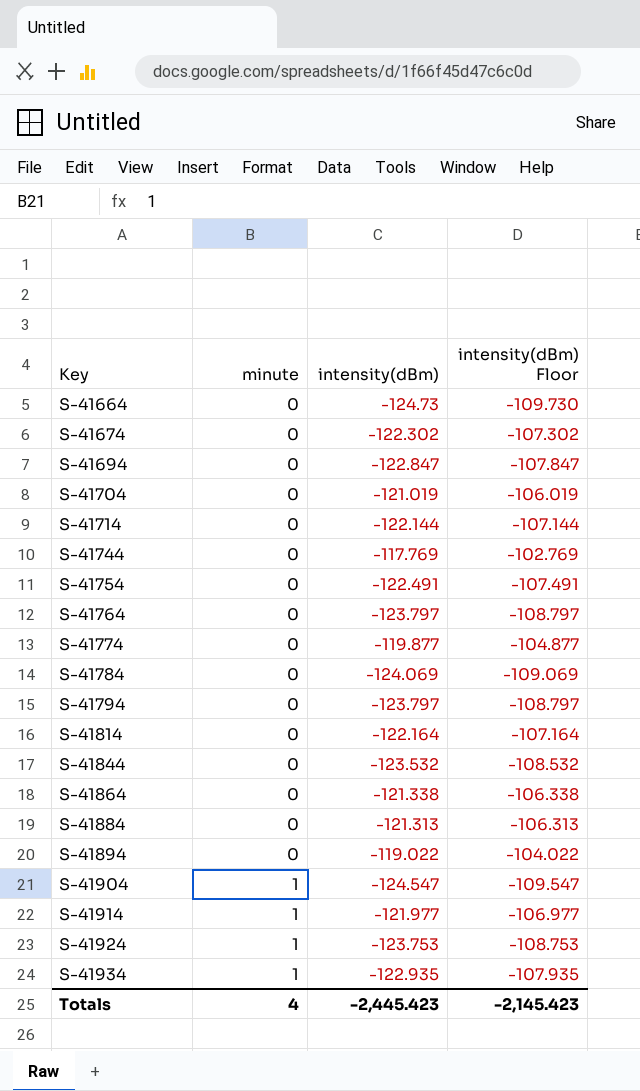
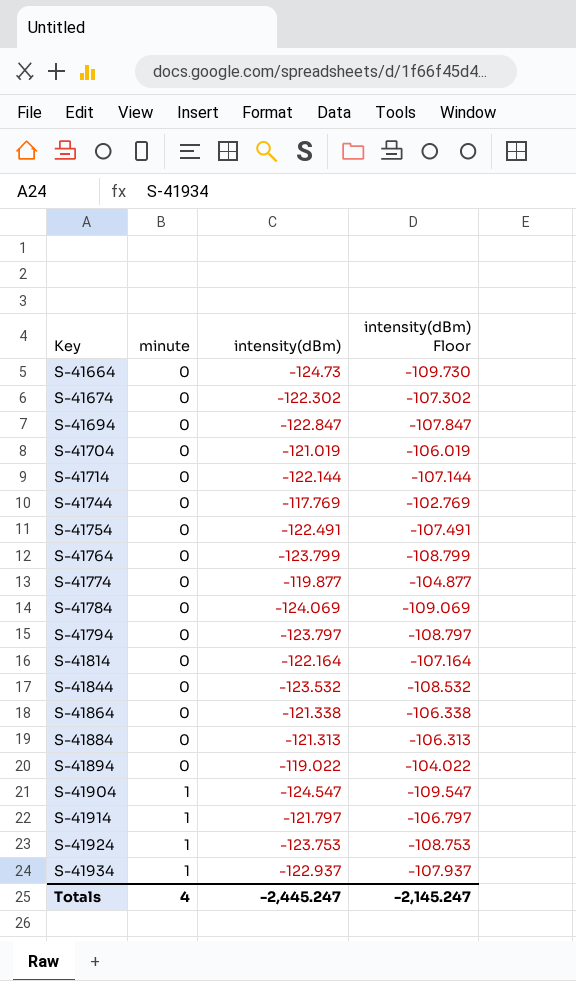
S-41764 | intensity(dBm): -123.797 -> -123.799
S-41764 | intensity(dBm) Floor: -108.797 -> -108.799
S-41914 | intensity(dBm): -121.977 -> -121.797
S-41914 | intensity(dBm) Floor: -106.977 -> -106.797
S-41934 | intensity(dBm): -122.935 -> -122.937
S-41934 | intensity(dBm) Floor: -107.935 -> -107.937
Totals | intensity(dBm): -2,445.423 -> -2,445.247
Totals | intensity(dBm) Floor: -2,145.423 -> -2,145.247

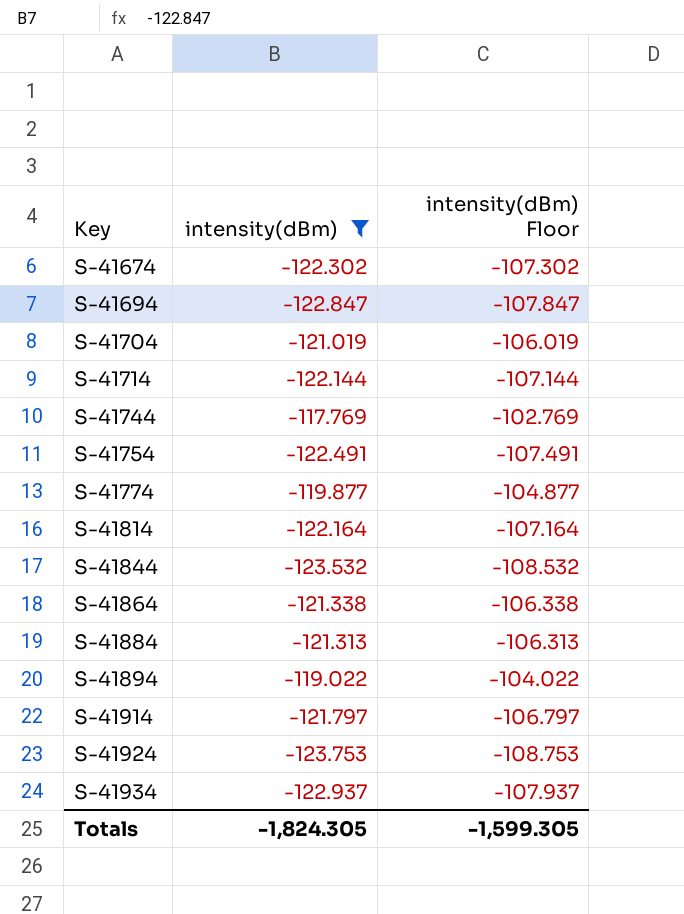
filter: none -> intensity(dBm) >= -123.753
column minute | position: 2 -> none
Totals | intensity(dBm): -2,445.247 -> -1,824.305
Totals | intensity(dBm) Floor: -2,145.247 -> -1,599.305

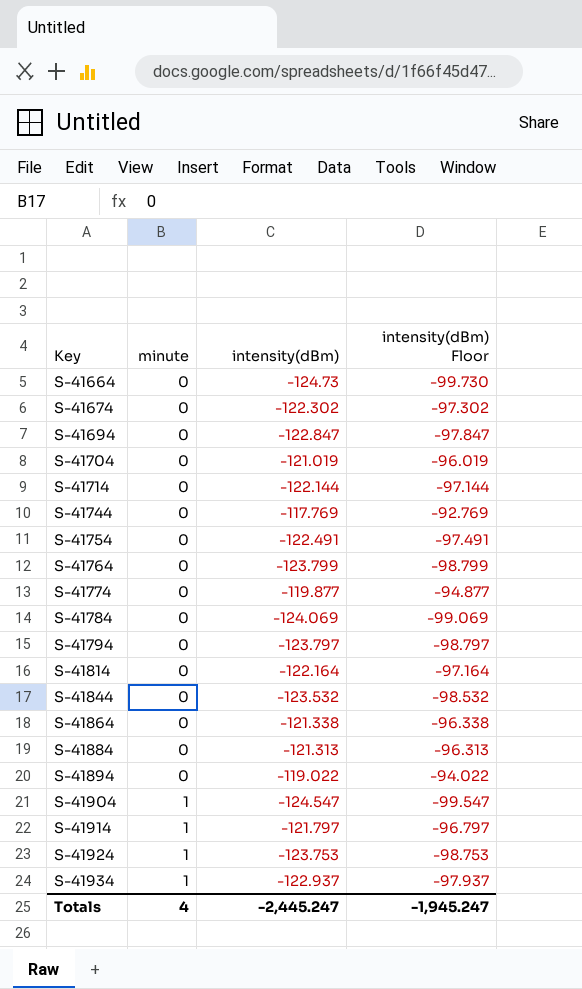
filter: intensity(dBm) >= -123.753 -> none
column minute | position: none -> 2
column intensity(dBm) Floor | formula: [intensity(dBm)] + 15 -> [intensity(dBm)] + 25
Totals | intensity(dBm): -1,824.305 -> -2,445.247
Totals | intensity(dBm) Floor: -1,599.305 -> -1,945.247

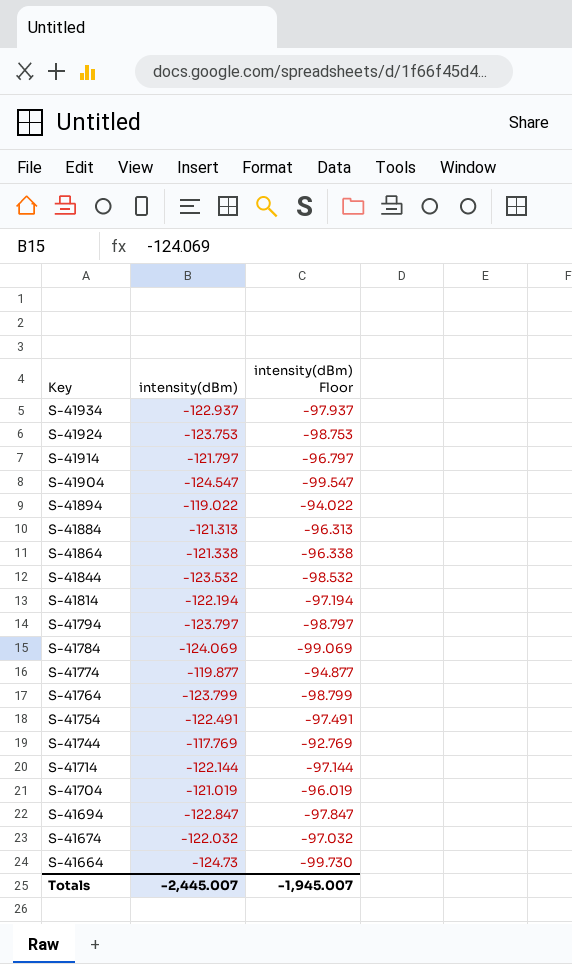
row order: Key ascending -> Key descending
column minute | position: 2 -> none
S-41814 | intensity(dBm): -122.164 -> -122.194
S-41814 | intensity(dBm) Floor: -97.164 -> -97.194
S-41674 | intensity(dBm): -122.302 -> -122.032
S-41674 | intensity(dBm) Floor: -97.302 -> -97.032
Totals | intensity(dBm): -2,445.247 -> -2,445.007
Totals | intensity(dBm) Floor: -1,945.247 -> -1,945.007

